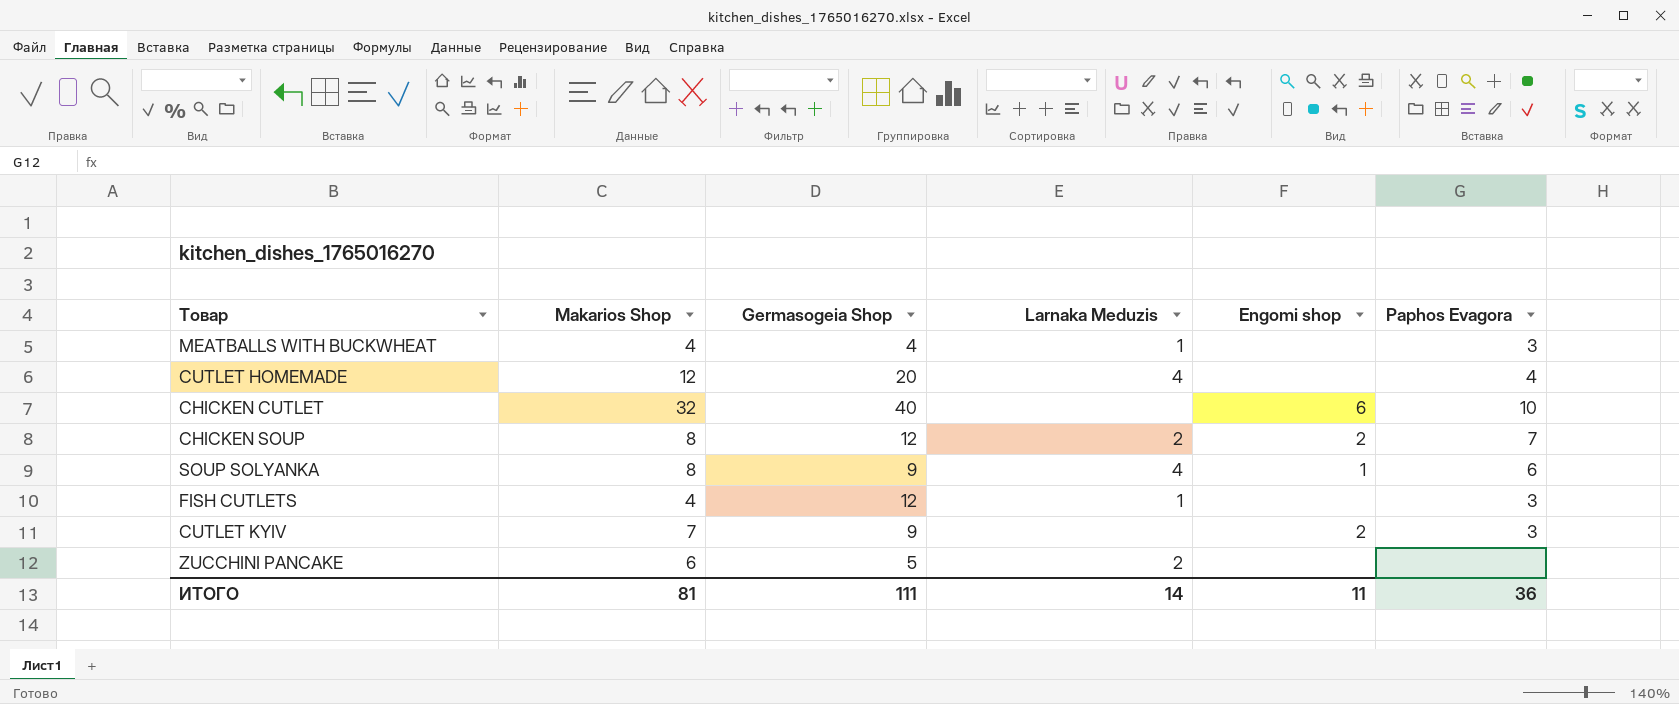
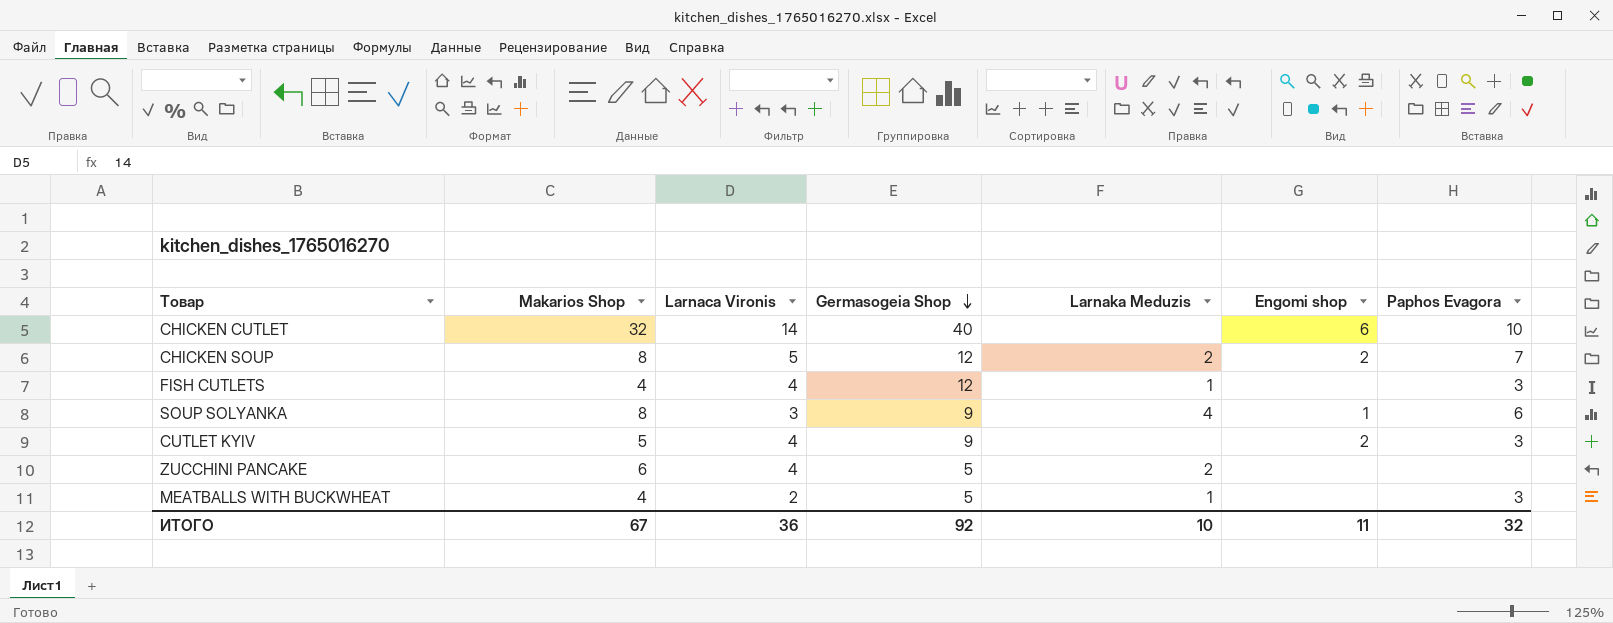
row order: none -> Germasogeia Shop descending
column Larnaca Vironis | position: none -> 3
row CUTLET HOMEMADE: 12 | 20 | 4 | none | 4 -> none
CUTLET KYIV | Makarios Shop: 7 -> 5
MEATBALLS WITH BUCKWHEAT | Germasogeia Shop: 4 -> 5
ИТОГО | Makarios Shop: 81 -> 67
ИТОГО | Germasogeia Shop: 111 -> 92
ИТОГО | Larnaka Meduzis: 14 -> 10
ИТОГО | Paphos Evagora: 36 -> 32

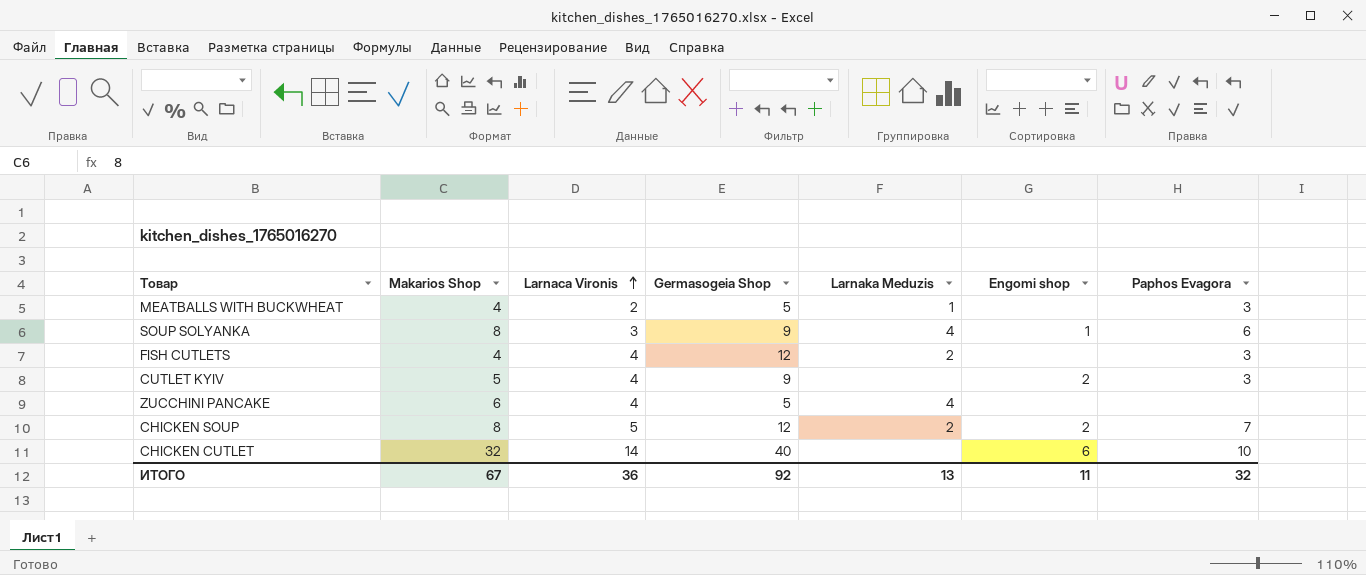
row order: Germasogeia Shop descending -> Larnaca Vironis ascending
FISH CUTLETS | Larnaka Meduzis: 1 -> 2
ZUCCHINI PANCAKE | Larnaka Meduzis: 2 -> 4
ИТОГО | Larnaka Meduzis: 10 -> 13

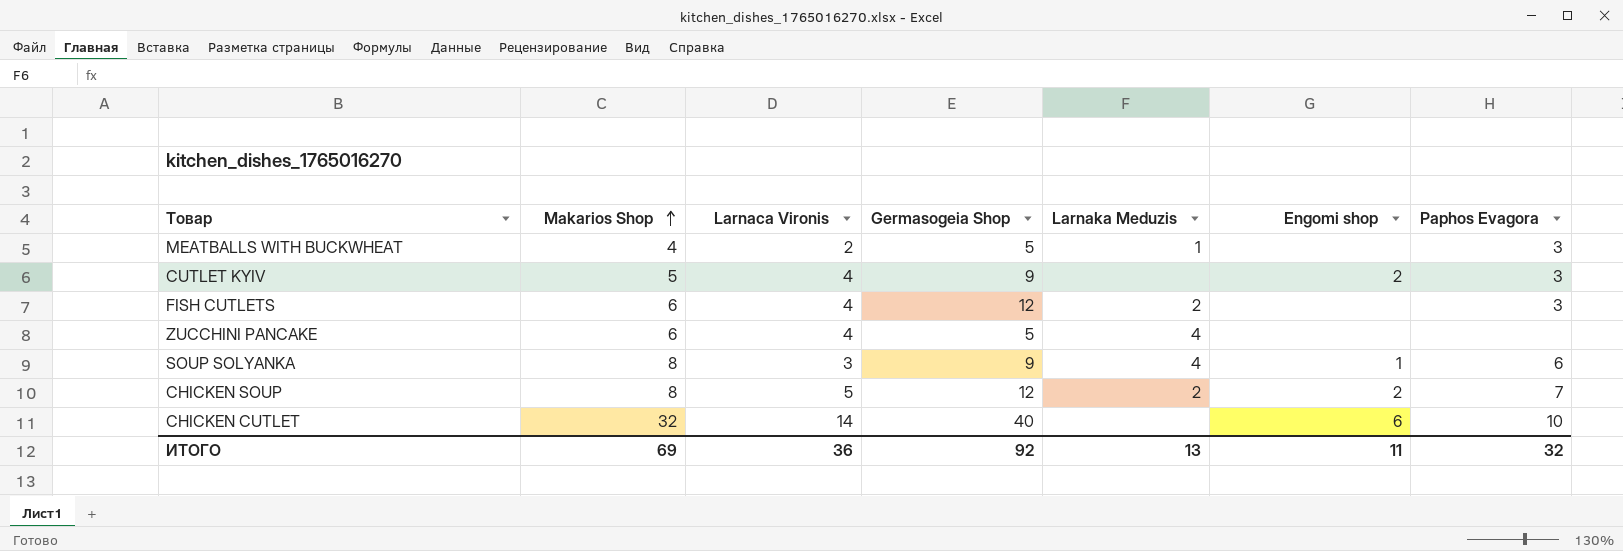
row order: Larnaca Vironis ascending -> Makarios Shop ascending
FISH CUTLETS | Makarios Shop: 4 -> 6
ИТОГО | Makarios Shop: 67 -> 69

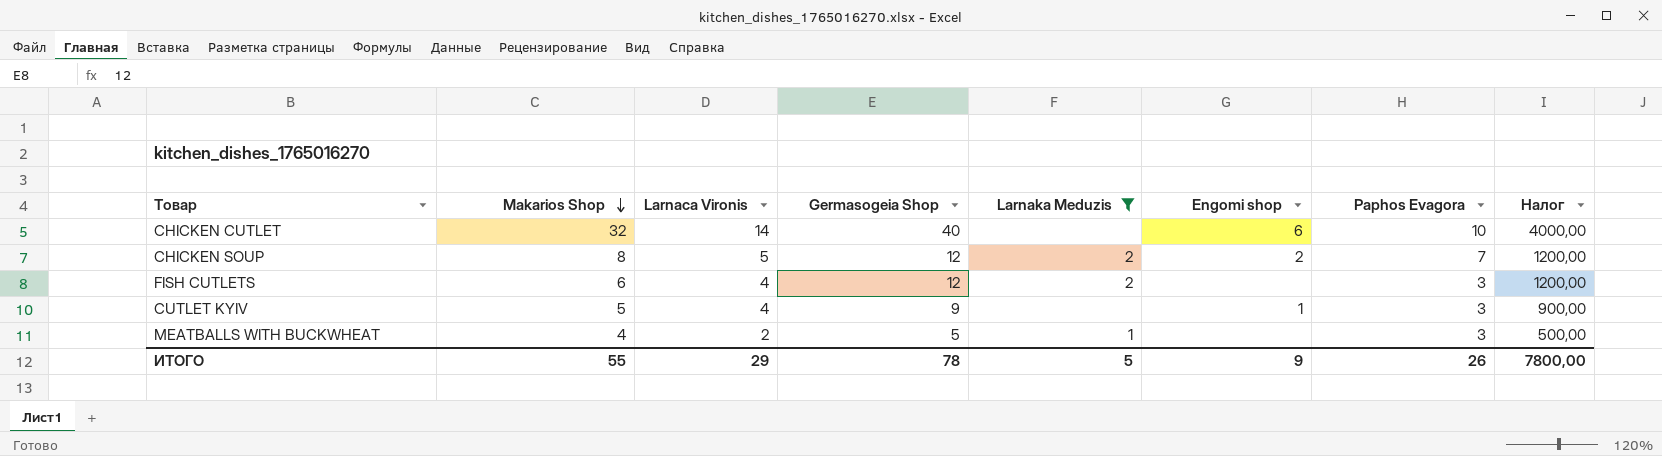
filter: none -> Larnaka Meduzis != 4
row order: Makarios Shop ascending -> Makarios Shop descending
column Налог | formula: none -> [Germasogeia Shop] * 100
CUTLET KYIV | Engomi shop: 2 -> 1
ИТОГО | Makarios Shop: 69 -> 55
ИТОГО | Larnaca Vironis: 36 -> 29
ИТОГО | Germasogeia Shop: 92 -> 78
ИТОГО | Larnaka Meduzis: 13 -> 5
ИТОГО | Engomi shop: 11 -> 9
ИТОГО | Paphos Evagora: 32 -> 26

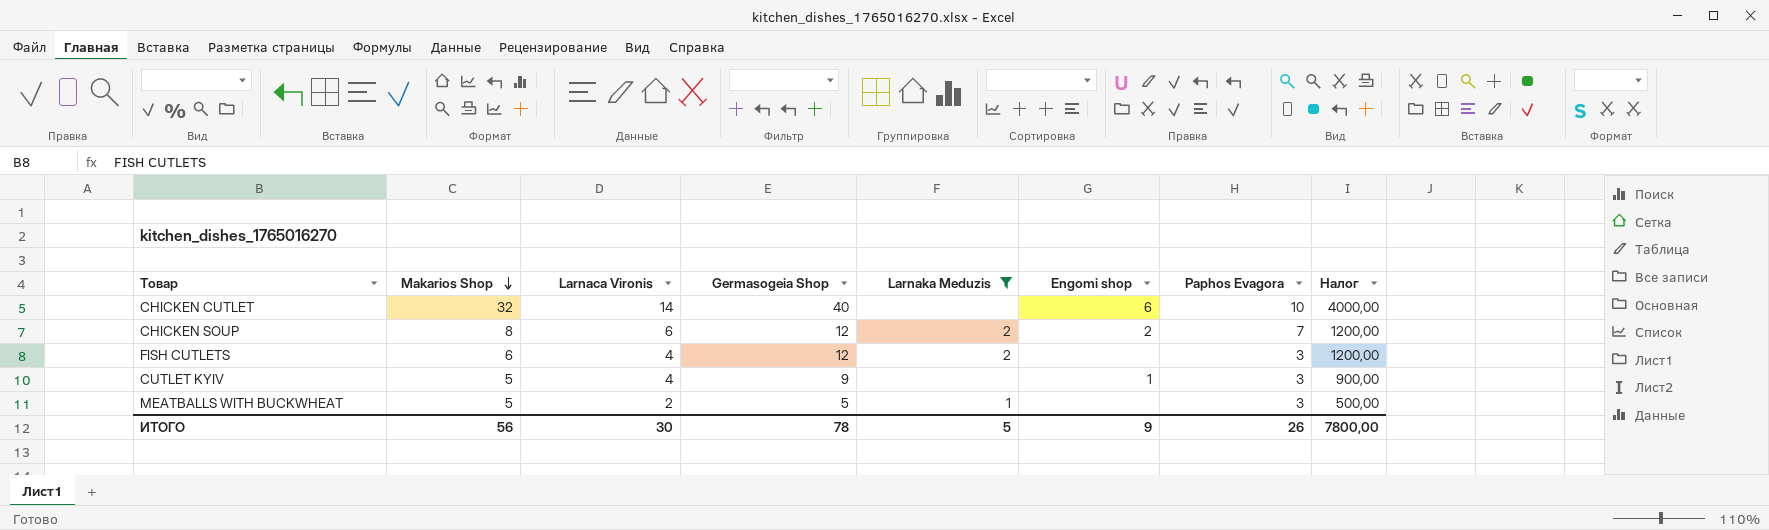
CHICKEN SOUP | Larnaca Vironis: 5 -> 6
MEATBALLS WITH BUCKWHEAT | Makarios Shop: 4 -> 5
ИТОГО | Makarios Shop: 55 -> 56
ИТОГО | Larnaca Vironis: 29 -> 30

